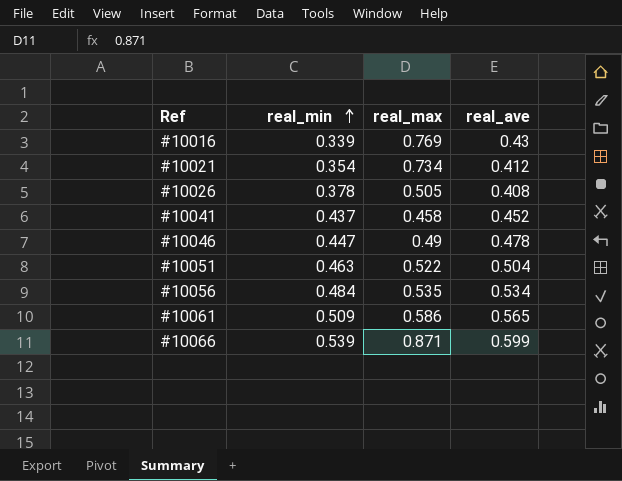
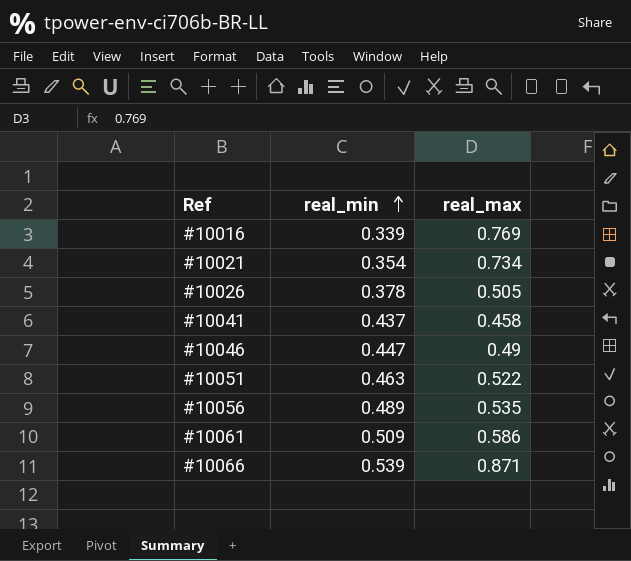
column real_ave | position: 4 -> none
#10056 | real_min: 0.484 -> 0.489

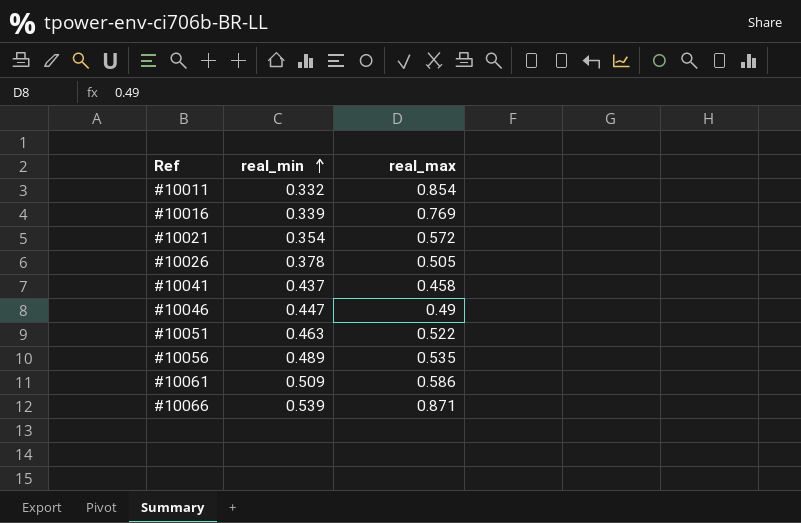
row #10011: none -> 0.332 | 0.854
#10021 | real_max: 0.734 -> 0.572

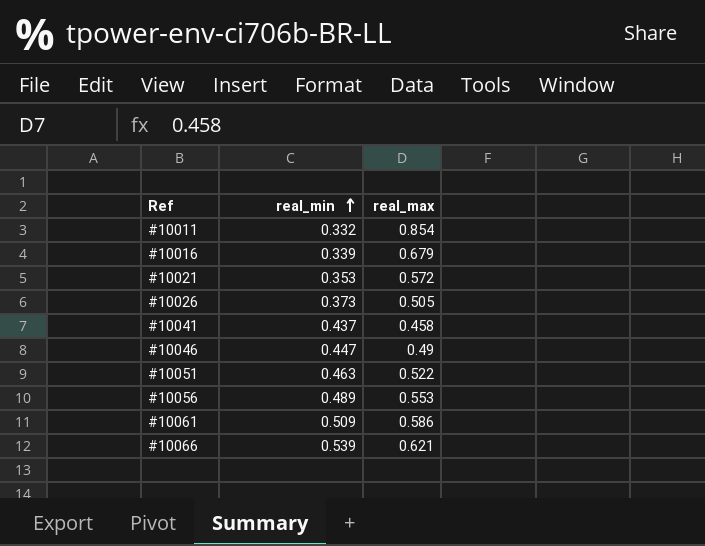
#10016 | real_max: 0.769 -> 0.679
#10021 | real_min: 0.354 -> 0.353
#10026 | real_min: 0.378 -> 0.373
#10056 | real_max: 0.535 -> 0.553
#10066 | real_max: 0.871 -> 0.621

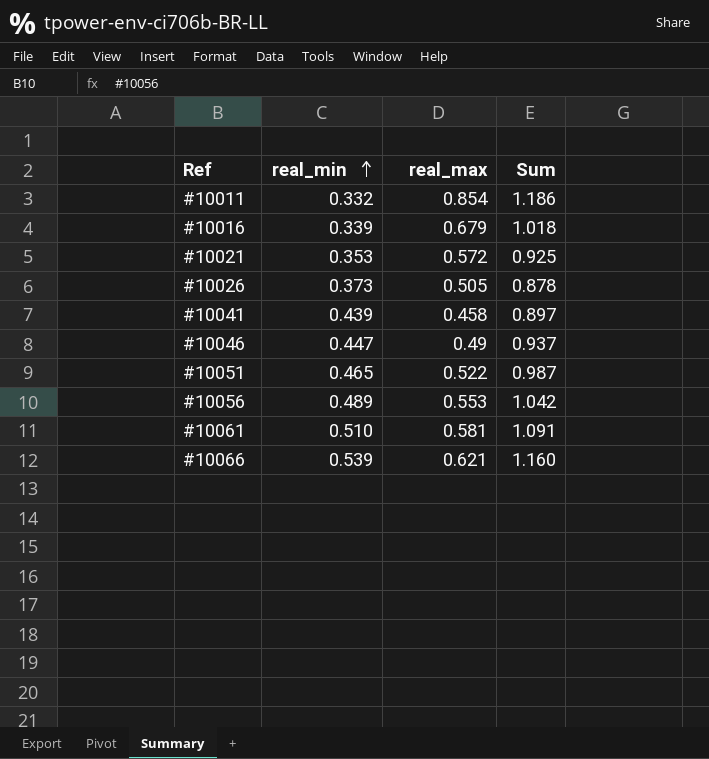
column Sum | formula: none -> [real_min] + [real_max]
#10041 | real_min: 0.437 -> 0.439
#10051 | real_min: 0.463 -> 0.465
#10061 | real_min: 0.509 -> 0.510
#10061 | real_max: 0.586 -> 0.581

